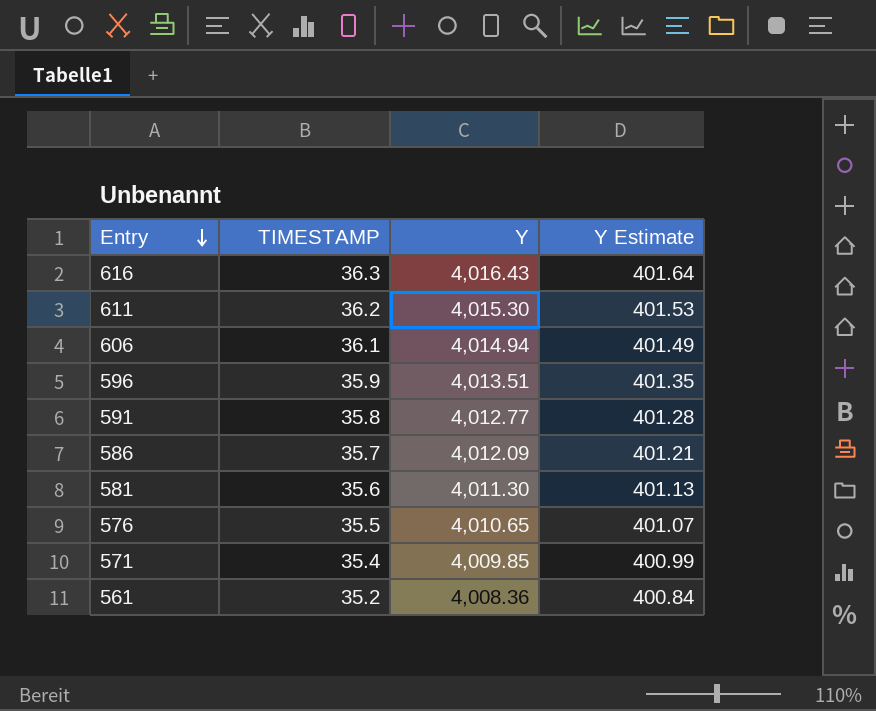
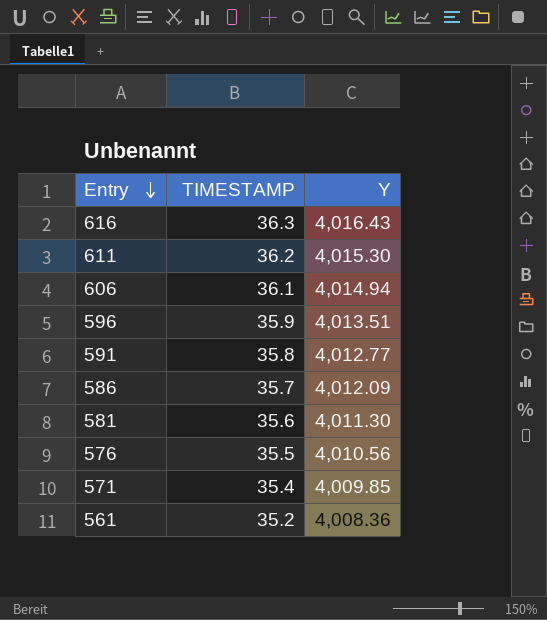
column Y Estimate | formula: [Y] * 0.1 -> none
576 | Y: 4,010.65 -> 4,010.56

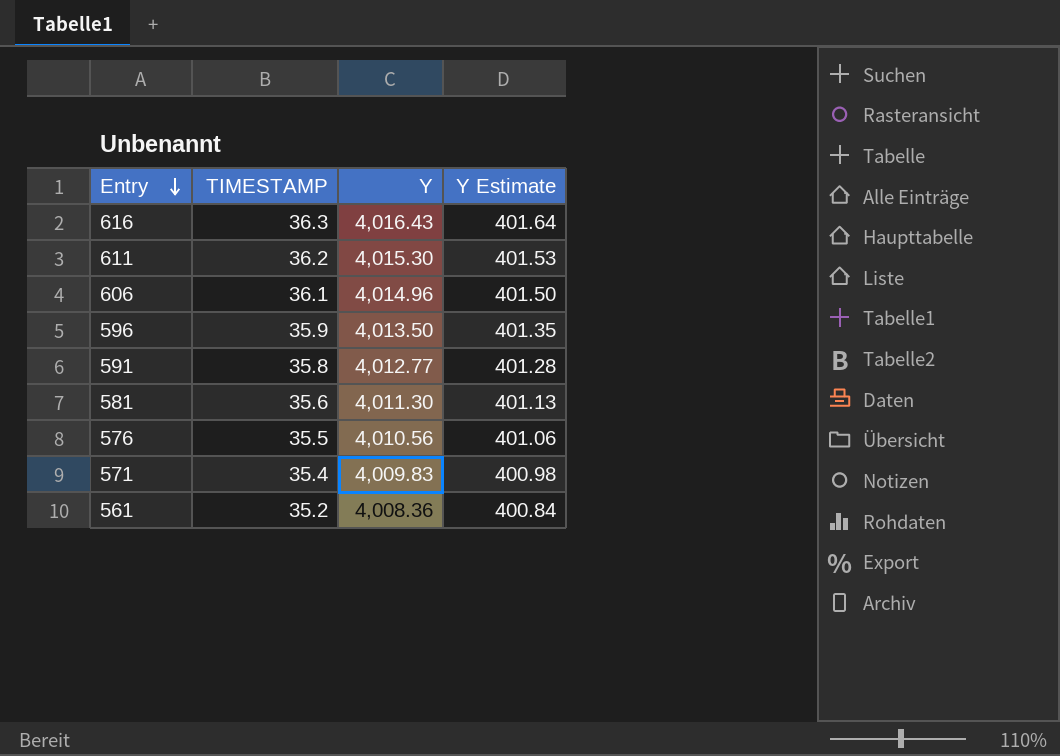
column Y Estimate | formula: none -> [Y] * 0.1
row 586: 35.7 | 4,012.09 -> none
606 | Y: 4,014.94 -> 4,014.96
596 | Y: 4,013.51 -> 4,013.50
571 | Y: 4,009.85 -> 4,009.83

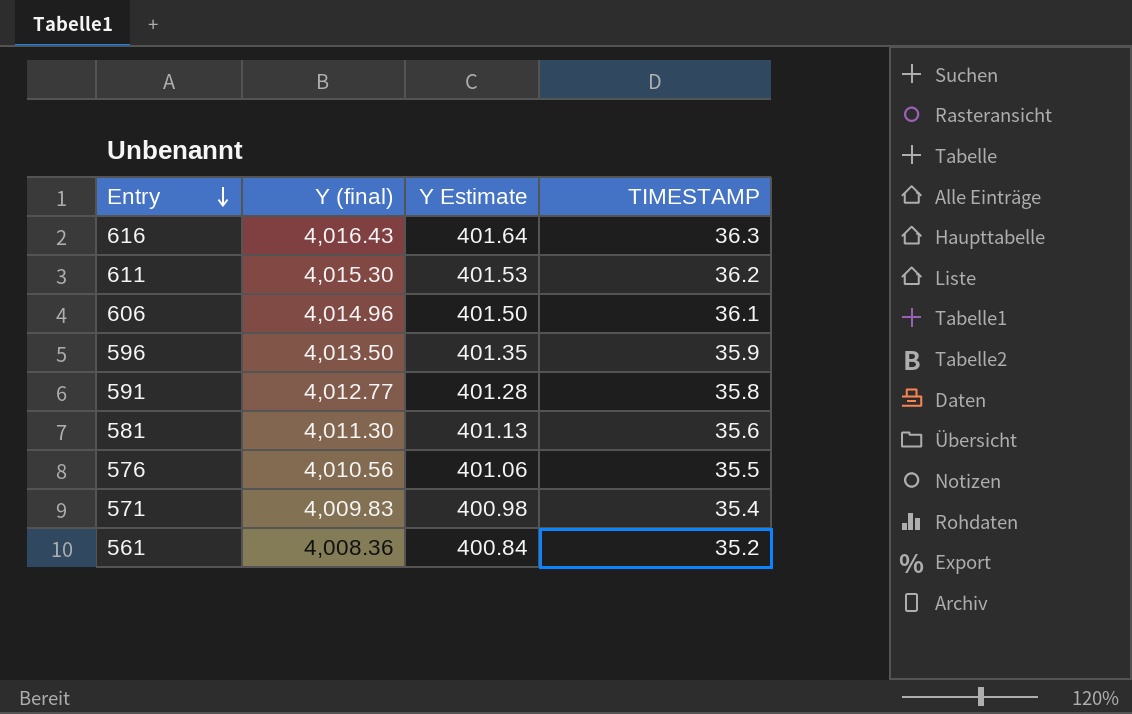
column name: Y -> Y (final)
column TIMESTAMP | position: 2 -> 4

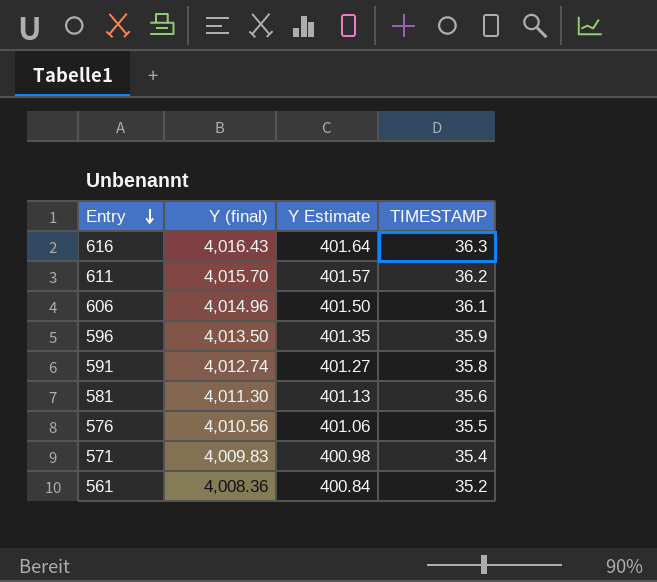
611 | Y (final): 4,015.30 -> 4,015.70
611 | Y Estimate: 401.53 -> 401.57
591 | Y (final): 4,012.77 -> 4,012.74
591 | Y Estimate: 401.28 -> 401.27

